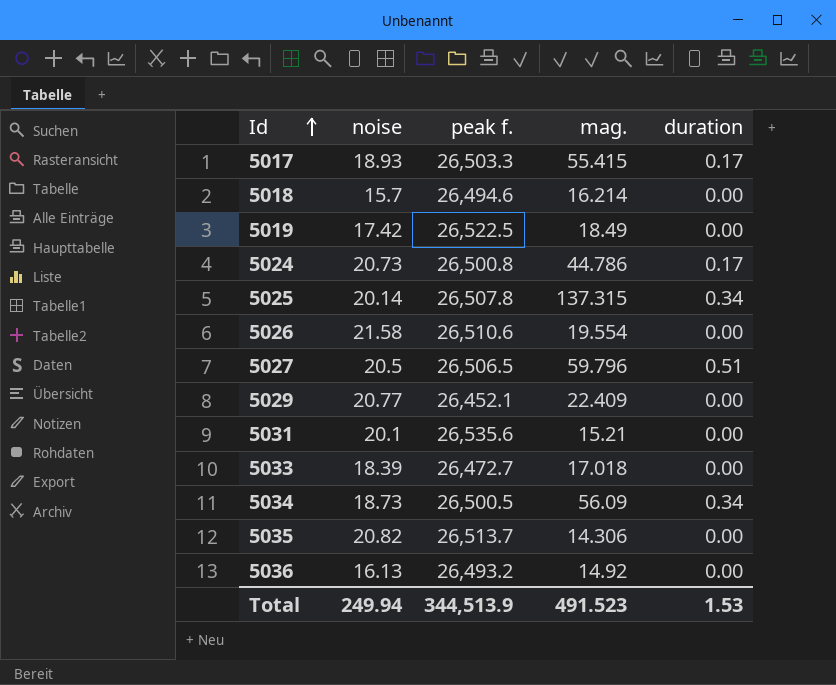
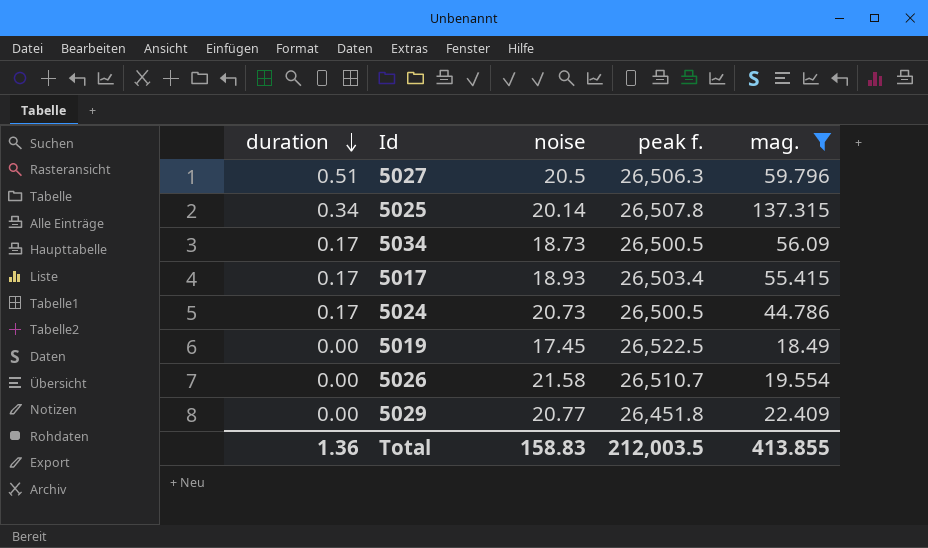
filter: none -> mag. >= 18.49
row order: Id ascending -> duration descending
column duration | position: 5 -> 1
5027 | peak f.: 26,506.5 -> 26,506.3
5034 | duration: 0.34 -> 0.17
5017 | peak f.: 26,503.3 -> 26,503.4
5024 | peak f.: 26,500.8 -> 26,500.5
5019 | noise: 17.42 -> 17.45
5026 | peak f.: 26,510.6 -> 26,510.7
5029 | peak f.: 26,452.1 -> 26,451.8
Total | duration: 1.53 -> 1.36
Total | noise: 249.94 -> 158.83
Total | peak f.: 344,513.9 -> 212,003.5
Total | mag.: 491.523 -> 413.855

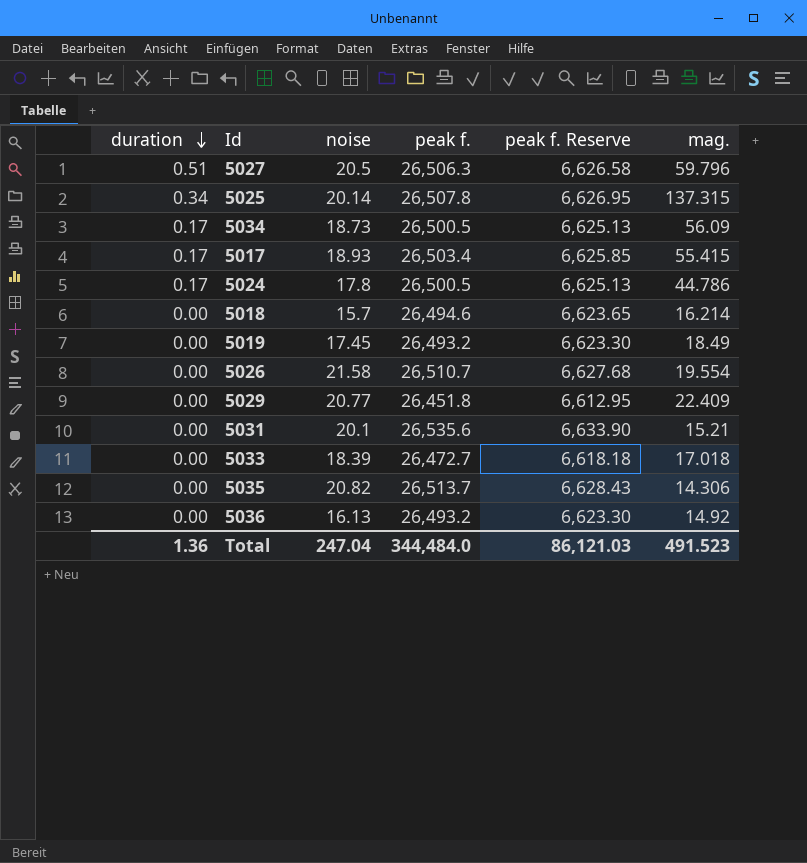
filter: mag. >= 18.49 -> none
column peak f. Reserve | formula: none -> [peak f.] * 0.25
5024 | noise: 20.73 -> 17.8
5019 | peak f.: 26,522.5 -> 26,493.2
Total | noise: 158.83 -> 247.04
Total | peak f.: 212,003.5 -> 344,484.0
Total | mag.: 413.855 -> 491.523

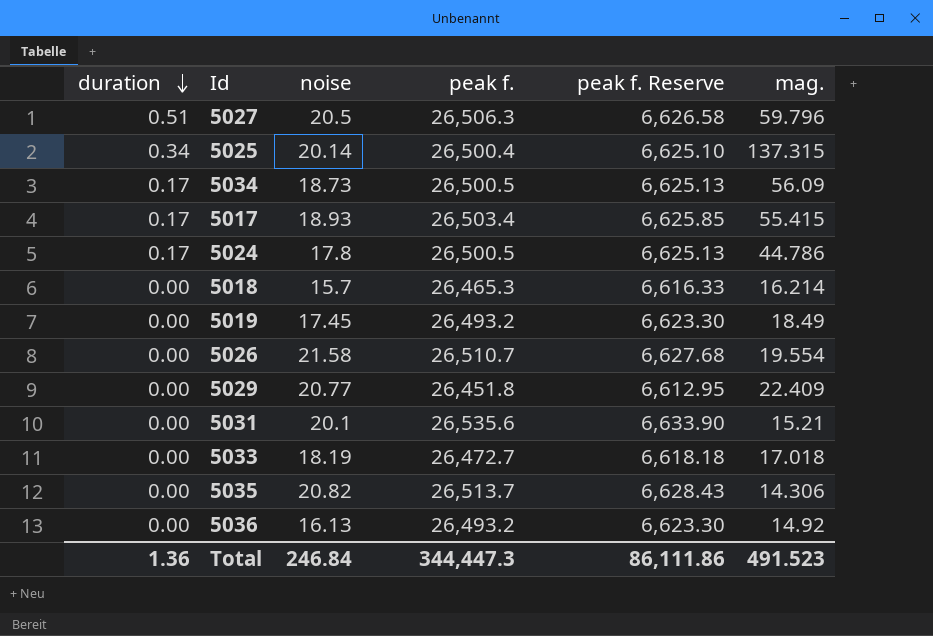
5025 | peak f.: 26,507.8 -> 26,500.4
5025 | peak f. Reserve: 6,626.95 -> 6,625.10
5018 | peak f.: 26,494.6 -> 26,465.3
5018 | peak f. Reserve: 6,623.65 -> 6,616.33
5033 | noise: 18.39 -> 18.19
Total | noise: 247.04 -> 246.84
Total | peak f.: 344,484.0 -> 344,447.3
Total | peak f. Reserve: 86,121.03 -> 86,111.86

